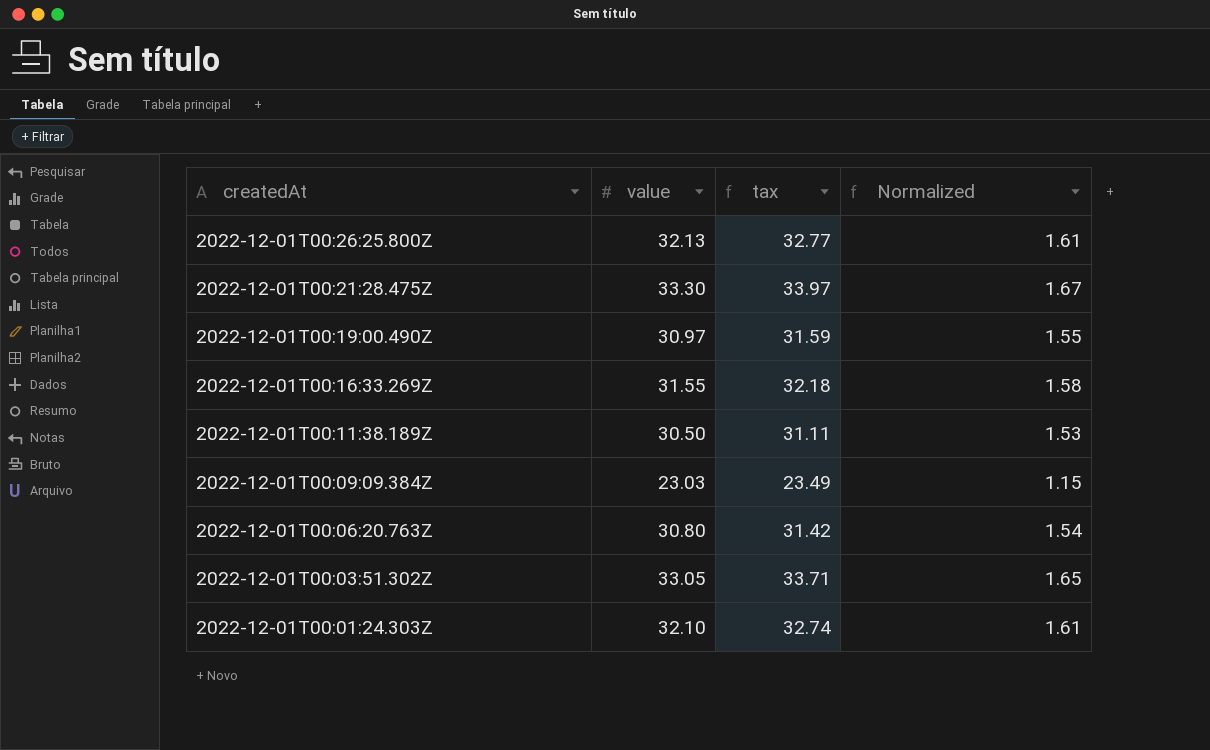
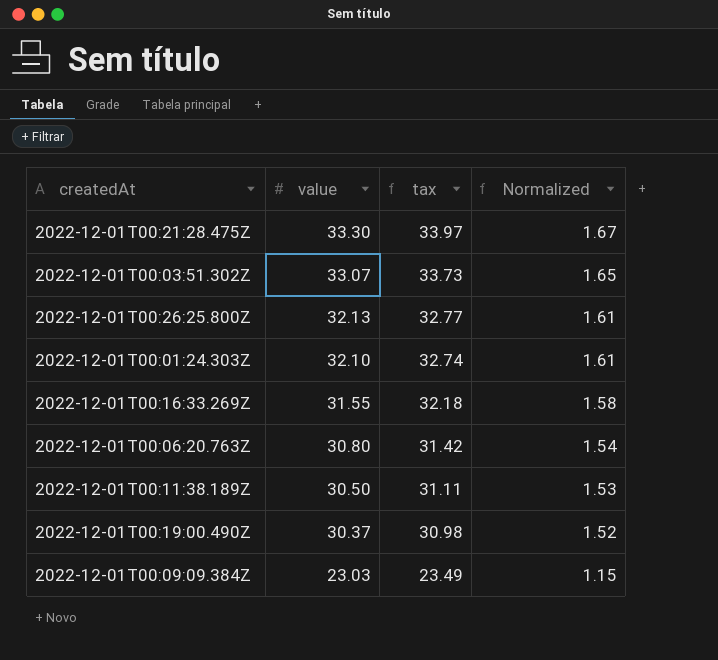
row order: createdAt descending -> value descending
2022-12-01T00:03:51.302Z | value: 33.05 -> 33.07
2022-12-01T00:03:51.302Z | tax: 33.71 -> 33.73
2022-12-01T00:19:00.490Z | value: 30.97 -> 30.37
2022-12-01T00:19:00.490Z | tax: 31.59 -> 30.98
2022-12-01T00:19:00.490Z | Normalized: 1.55 -> 1.52

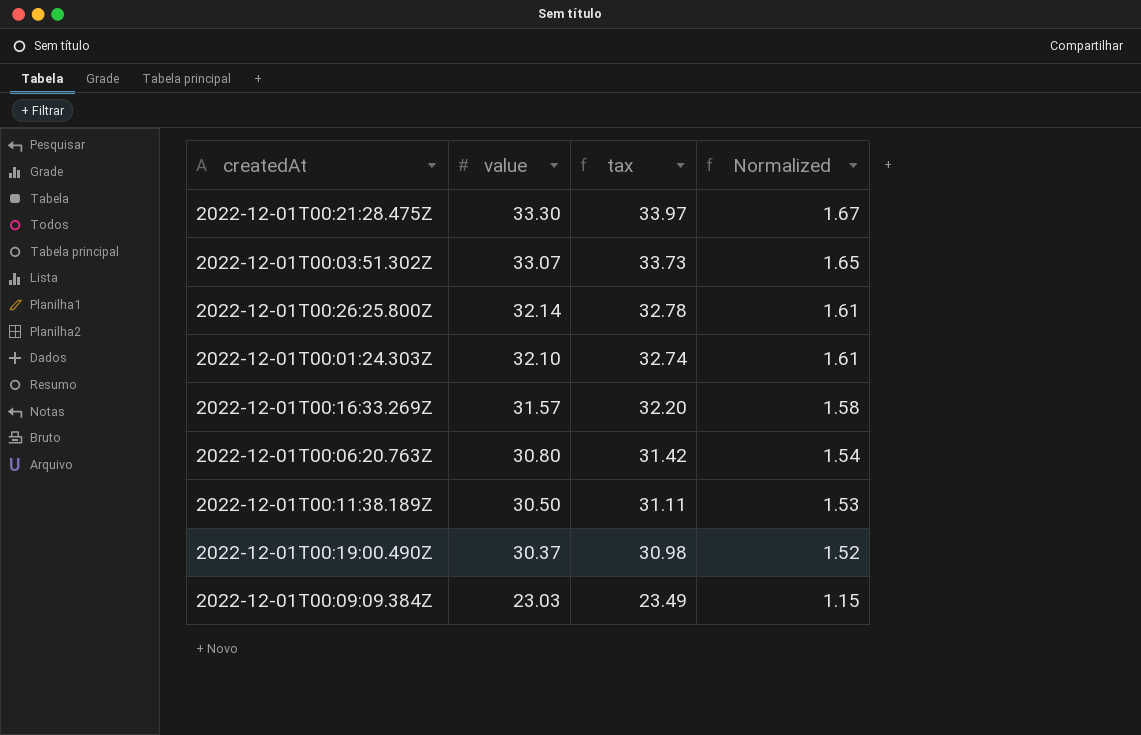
2022-12-01T00:26:25.800Z | value: 32.13 -> 32.14
2022-12-01T00:26:25.800Z | tax: 32.77 -> 32.78
2022-12-01T00:16:33.269Z | value: 31.55 -> 31.57
2022-12-01T00:16:33.269Z | tax: 32.18 -> 32.20

